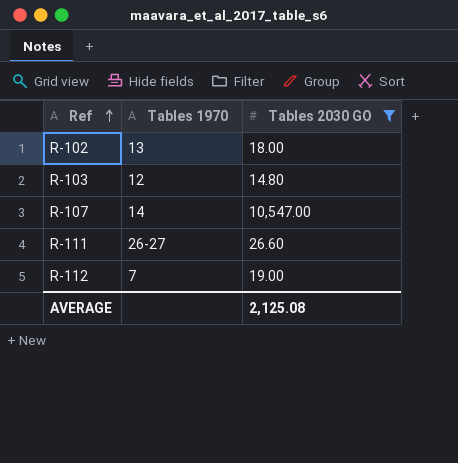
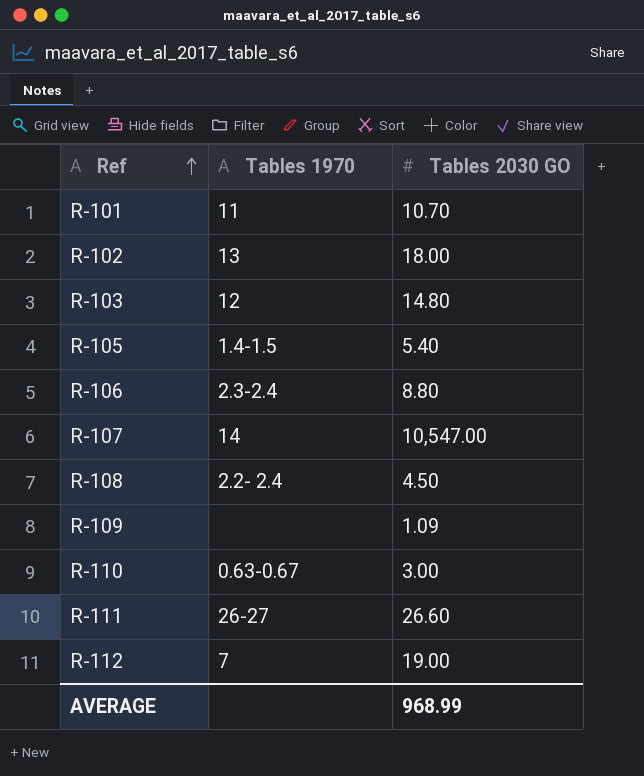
filter: Tables 2030 GO >= 14.80 -> none
AVERAGE | Tables 2030 GO: 2,125.08 -> 968.99

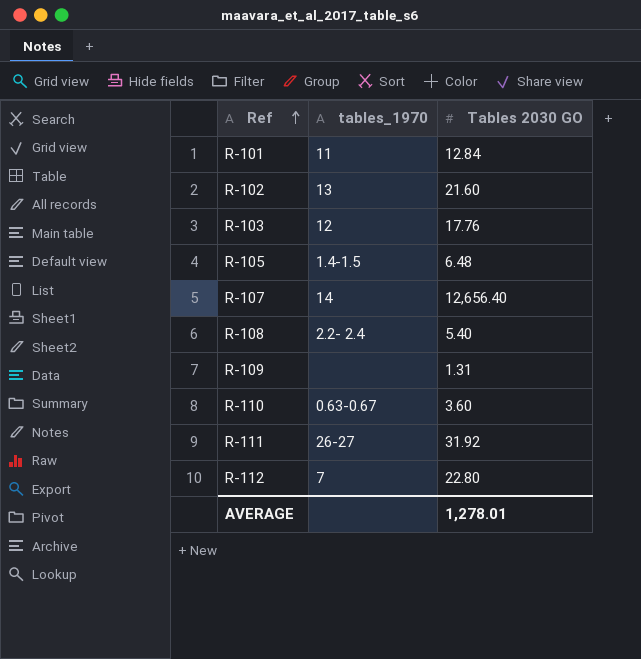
column name: Tables 1970 -> tables_1970
row R-106: 2.3-2.4 | 8.80 -> none
R-101 | Tables 2030 GO: 10.70 -> 12.84
R-102 | Tables 2030 GO: 18.00 -> 21.60
R-103 | Tables 2030 GO: 14.80 -> 17.76
R-105 | Tables 2030 GO: 5.40 -> 6.48
R-107 | Tables 2030 GO: 10,547.00 -> 12,656.40
R-108 | Tables 2030 GO: 4.50 -> 5.40
R-109 | Tables 2030 GO: 1.09 -> 1.31
R-110 | Tables 2030 GO: 3.00 -> 3.60
R-111 | Tables 2030 GO: 26.60 -> 31.92
R-112 | Tables 2030 GO: 19.00 -> 22.80
AVERAGE | Tables 2030 GO: 968.99 -> 1,278.01

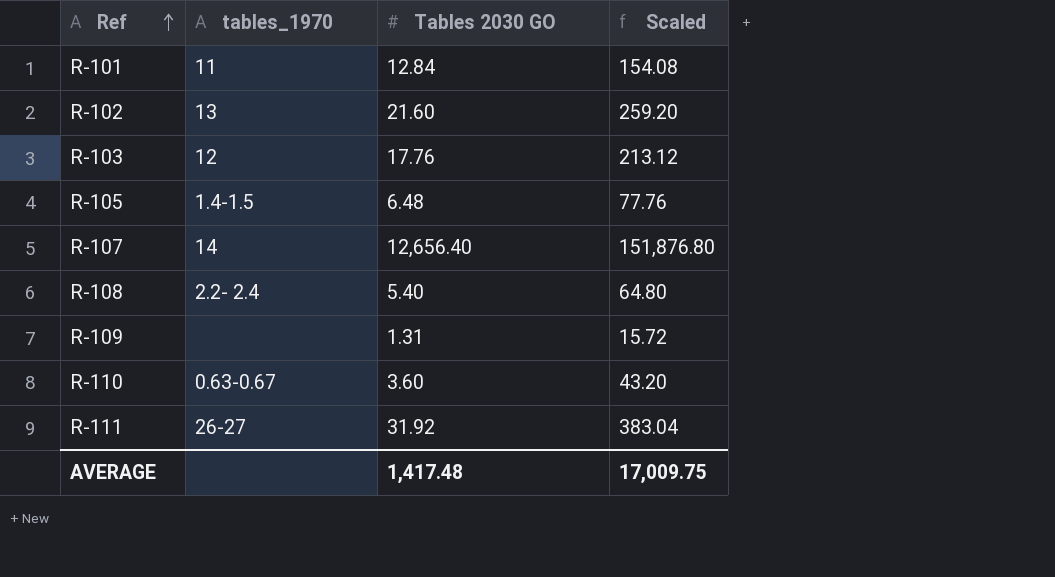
column Scaled | formula: none -> [Tables 2030 GO] * 12
row R-112: 7 | 22.80 -> none
AVERAGE | Tables 2030 GO: 1,278.01 -> 1,417.48

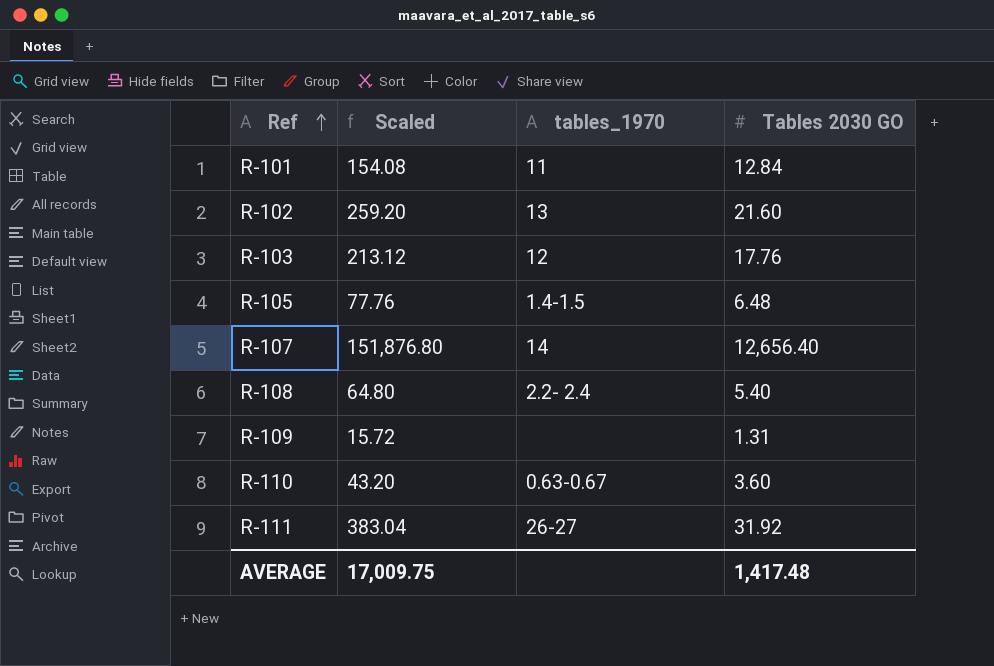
column Scaled | position: 4 -> 2

